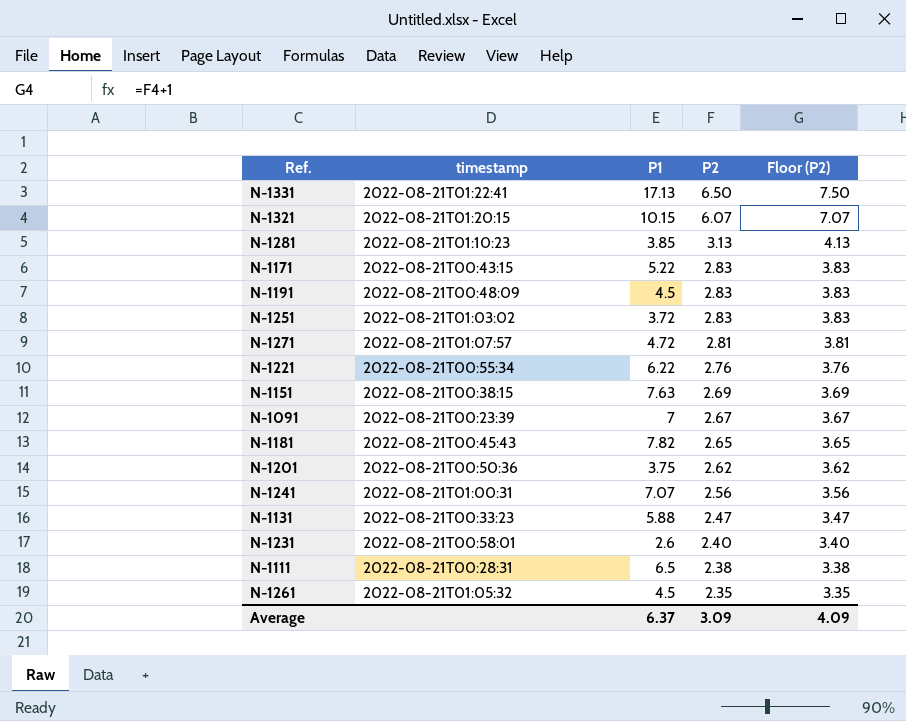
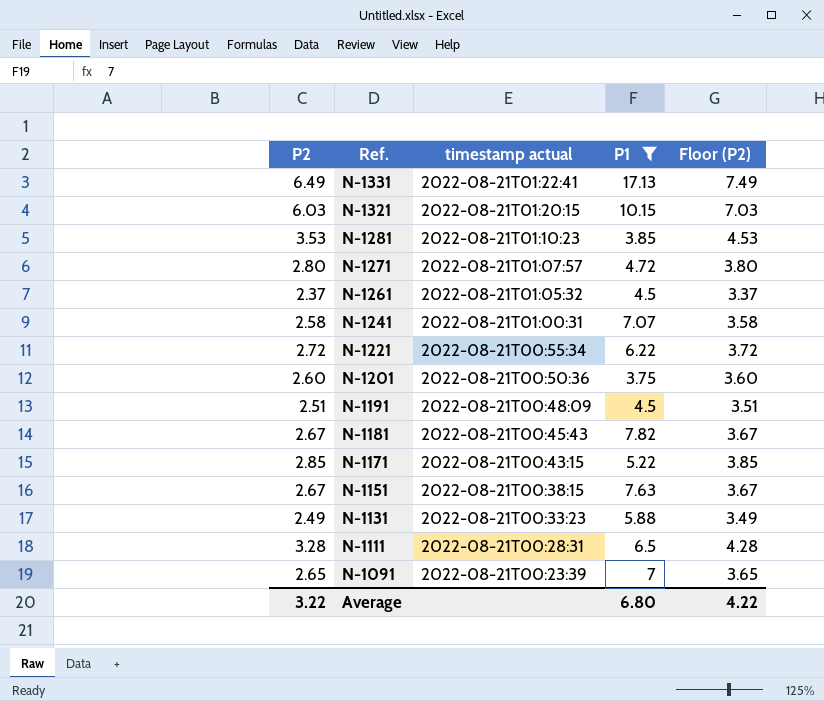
filter: none -> P1 >= 3.75
row order: P2 descending -> Ref. descending
column P2 | position: 4 -> 1
column name: timestamp -> timestamp actual
N-1331 | P2: 6.50 -> 6.49
N-1331 | Floor (P2): 7.50 -> 7.49
N-1321 | P2: 6.07 -> 6.03
N-1321 | Floor (P2): 7.07 -> 7.03
N-1281 | P2: 3.13 -> 3.53
N-1281 | Floor (P2): 4.13 -> 4.53
N-1271 | P2: 2.81 -> 2.80
N-1271 | Floor (P2): 3.81 -> 3.80
N-1261 | P2: 2.35 -> 2.37
N-1261 | Floor (P2): 3.35 -> 3.37
N-1241 | P2: 2.56 -> 2.58
N-1241 | Floor (P2): 3.56 -> 3.58
N-1221 | P2: 2.76 -> 2.72
N-1221 | Floor (P2): 3.76 -> 3.72
N-1201 | P2: 2.62 -> 2.60
N-1201 | Floor (P2): 3.62 -> 3.60
N-1191 | P2: 2.83 -> 2.51
N-1191 | Floor (P2): 3.83 -> 3.51
N-1181 | P2: 2.65 -> 2.67
N-1181 | Floor (P2): 3.65 -> 3.67
N-1171 | P2: 2.83 -> 2.85
N-1171 | Floor (P2): 3.83 -> 3.85
N-1151 | P2: 2.69 -> 2.67
N-1151 | Floor (P2): 3.69 -> 3.67
N-1131 | P2: 2.47 -> 2.49
N-1131 | Floor (P2): 3.47 -> 3.49
N-1111 | P2: 2.38 -> 3.28
N-1111 | Floor (P2): 3.38 -> 4.28
N-1091 | P2: 2.67 -> 2.65
N-1091 | Floor (P2): 3.67 -> 3.65
Average | P2: 3.09 -> 3.22
Average | P1: 6.37 -> 6.80
Average | Floor (P2): 4.09 -> 4.22

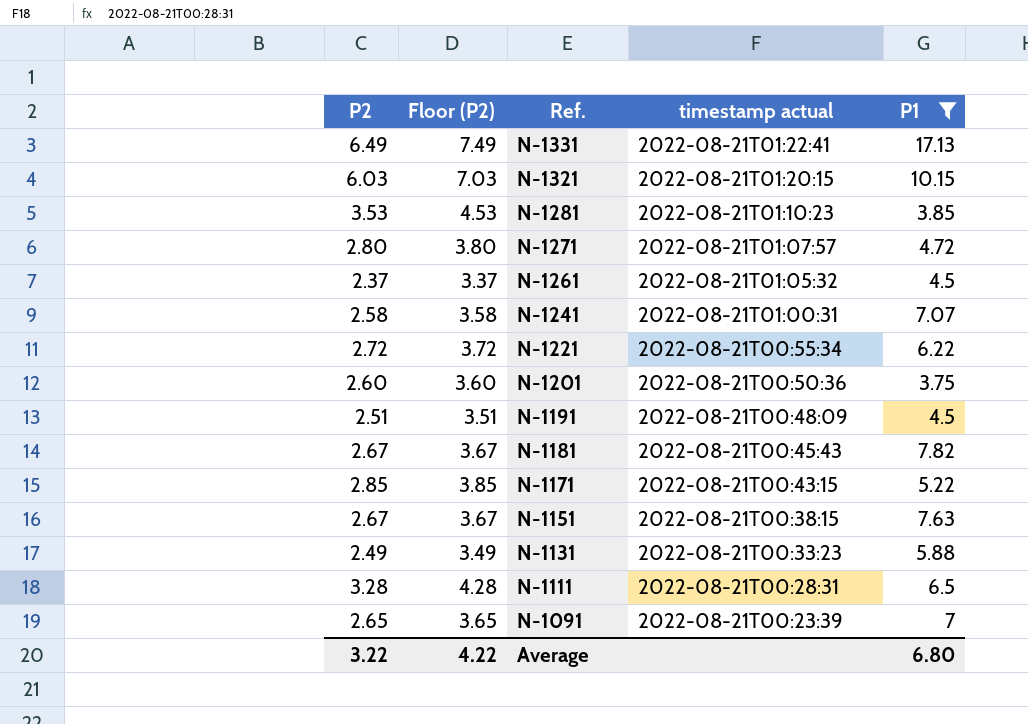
column Floor (P2) | position: 5 -> 2

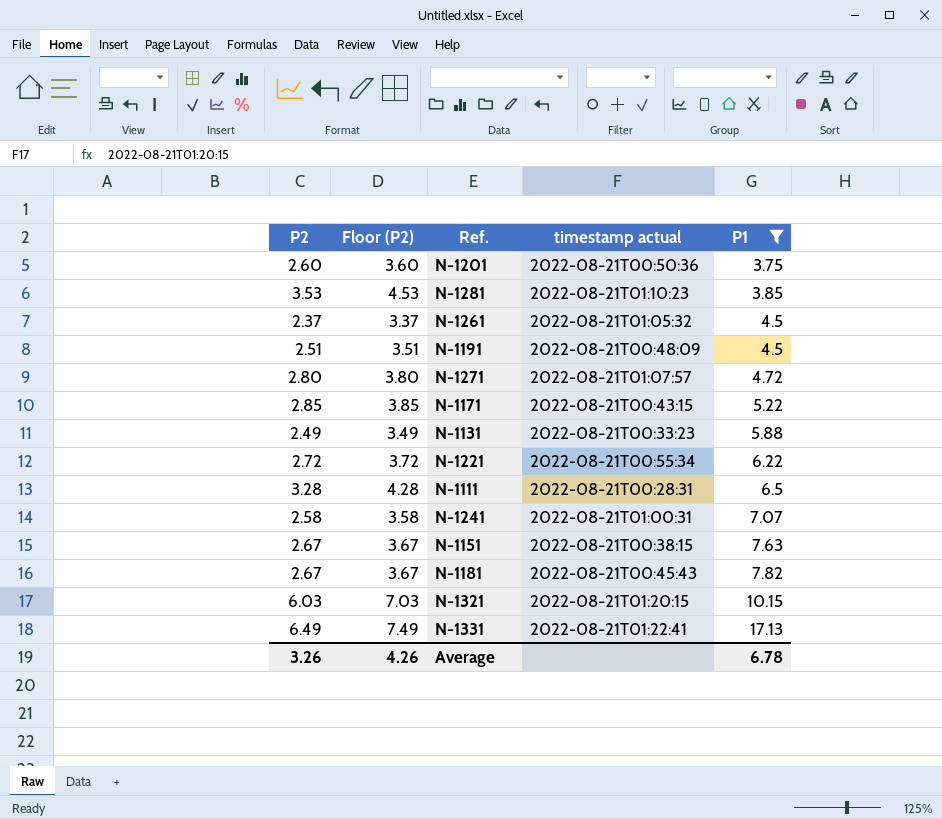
row order: Ref. descending -> P1 ascending
row N-1091: 2.65 | 3.65 | 2022-08-21T00:23:39 | 7 -> none
Average | P2: 3.22 -> 3.26
Average | Floor (P2): 4.22 -> 4.26
Average | P1: 6.80 -> 6.78

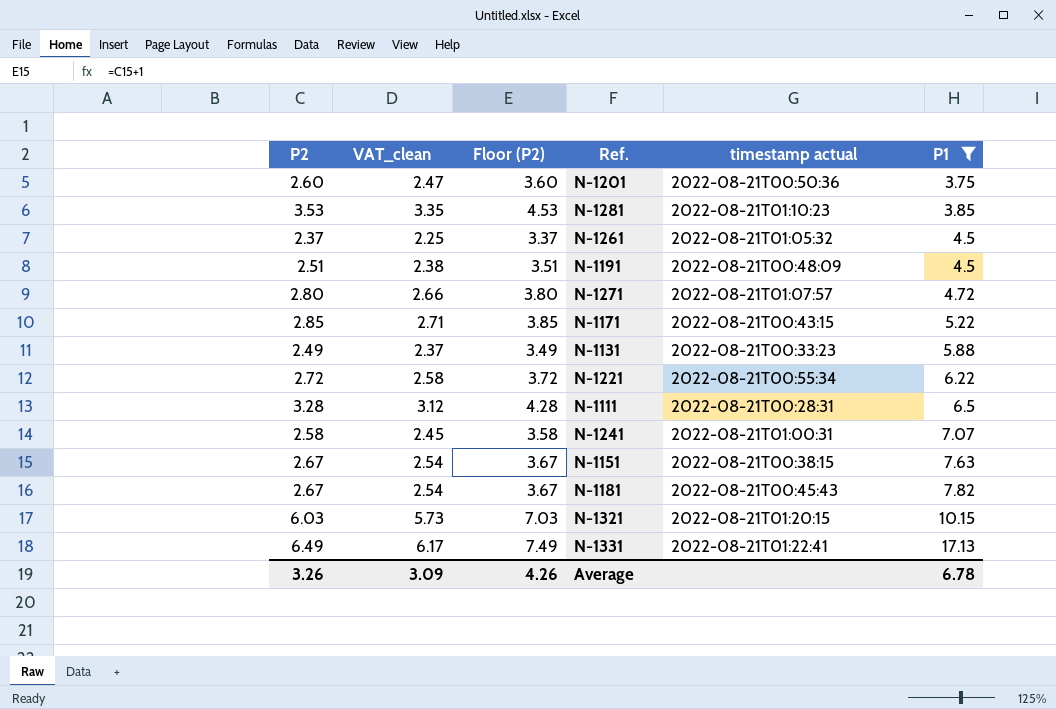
column VAT_clean | formula: none -> [P2] * 0.95

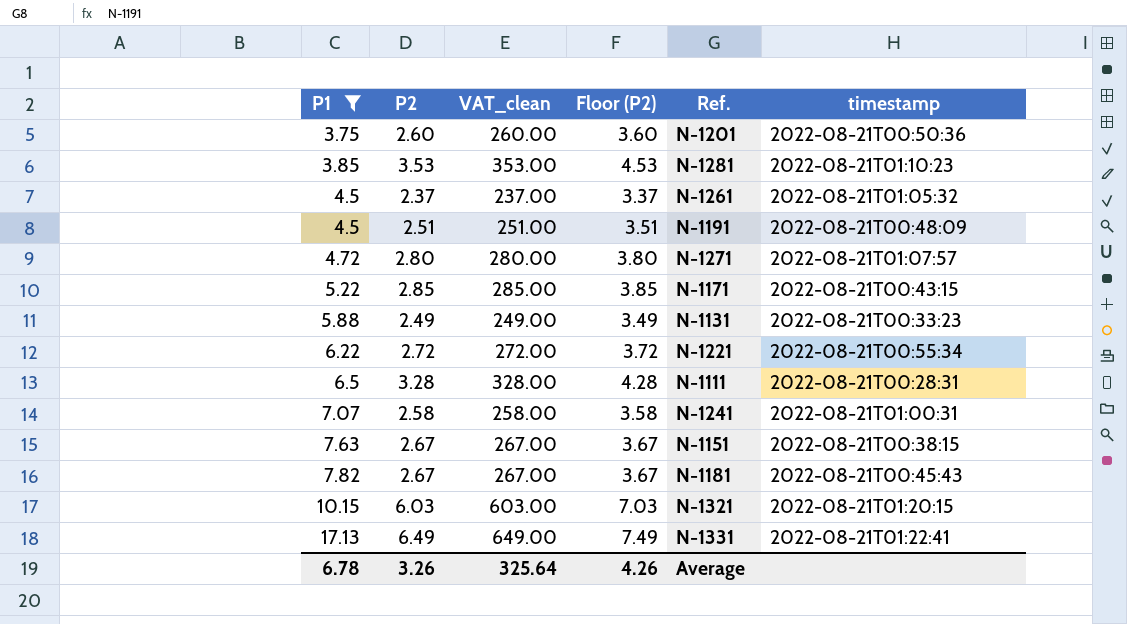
column P1 | position: 6 -> 1
column VAT_clean | formula: [P2] * 0.95 -> [P2] * 100
column name: timestamp actual -> timestamp
Average | VAT_clean: 3.09 -> 325.64

